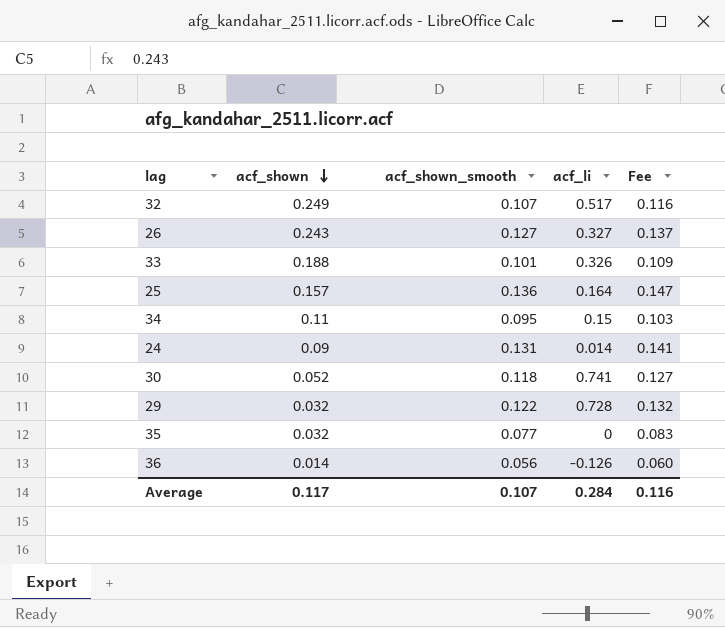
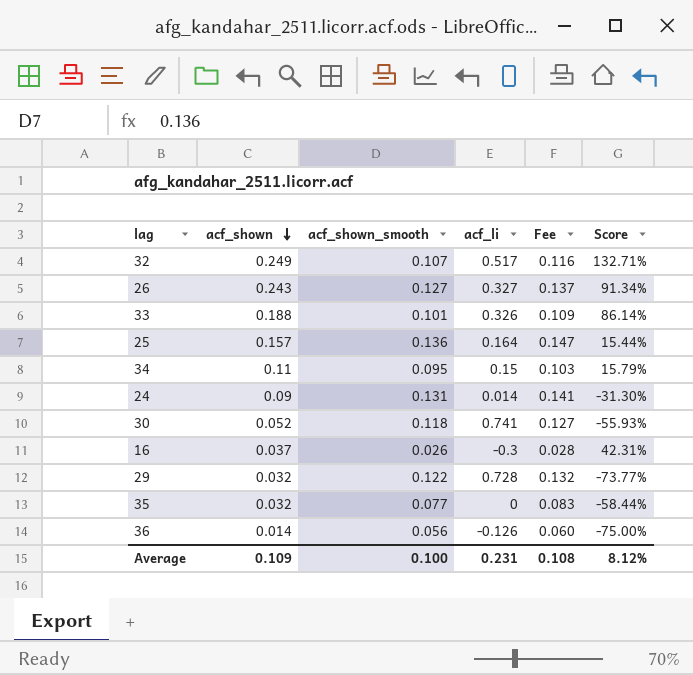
column Score | formula: none -> ([acf_shown] - [acf_shown_smooth]) / [acf_shown_smooth]
row 16: none -> 0.037 | 0.026 | -0.3 | 0.028 | 42.31%
Average | acf_shown: 0.117 -> 0.109
Average | acf_shown_smooth: 0.107 -> 0.100
Average | acf_li: 0.284 -> 0.231
Average | Fee: 0.116 -> 0.108

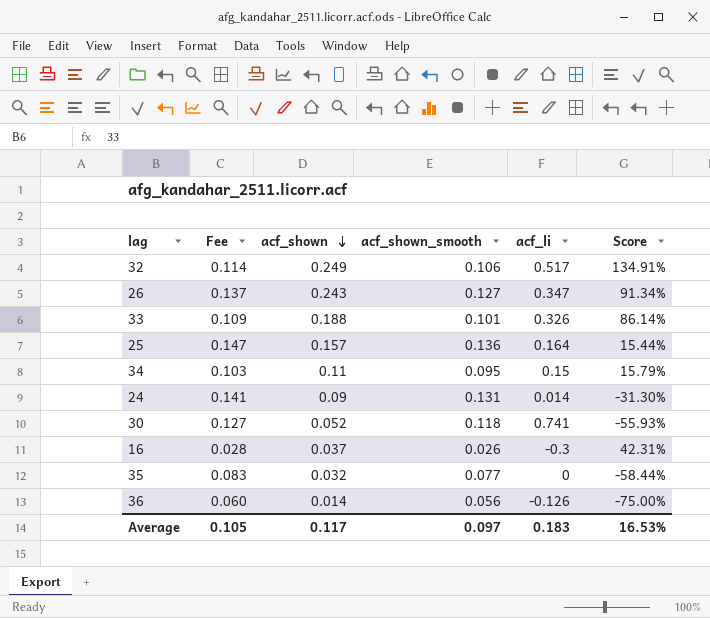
column Fee | position: 5 -> 2
row 29: 0.032 | 0.122 | 0.728 | 0.132 | -73.77% -> none
32 | Fee: 0.116 -> 0.114
32 | acf_shown_smooth: 0.107 -> 0.106
32 | Score: 132.71% -> 134.91%
26 | acf_li: 0.327 -> 0.347
Average | Fee: 0.108 -> 0.105
Average | acf_shown: 0.109 -> 0.117
Average | acf_shown_smooth: 0.100 -> 0.097
Average | acf_li: 0.231 -> 0.183
Average | Score: 8.12% -> 16.53%

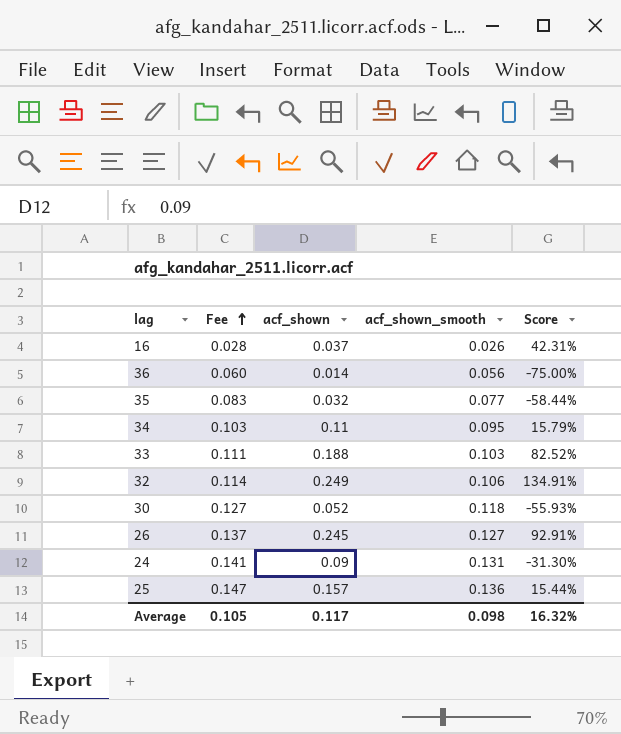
row order: acf_shown descending -> Fee ascending
column acf_li | position: 5 -> none
33 | Fee: 0.109 -> 0.111
33 | acf_shown_smooth: 0.101 -> 0.103
33 | Score: 86.14% -> 82.52%
26 | acf_shown: 0.243 -> 0.245
26 | Score: 91.34% -> 92.91%
Average | acf_shown_smooth: 0.097 -> 0.098
Average | Score: 16.53% -> 16.32%

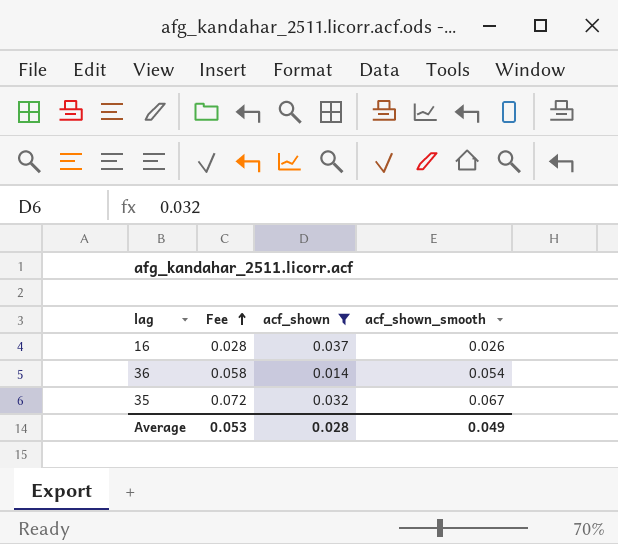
filter: none -> acf_shown <= 0.037
column Score | formula: ([acf_shown] - [acf_shown_smooth]) / [acf_shown_smooth] -> none
36 | Fee: 0.060 -> 0.058
36 | acf_shown_smooth: 0.056 -> 0.054
35 | Fee: 0.083 -> 0.072
35 | acf_shown_smooth: 0.077 -> 0.067
Average | Fee: 0.105 -> 0.053
Average | acf_shown: 0.117 -> 0.028
Average | acf_shown_smooth: 0.098 -> 0.049

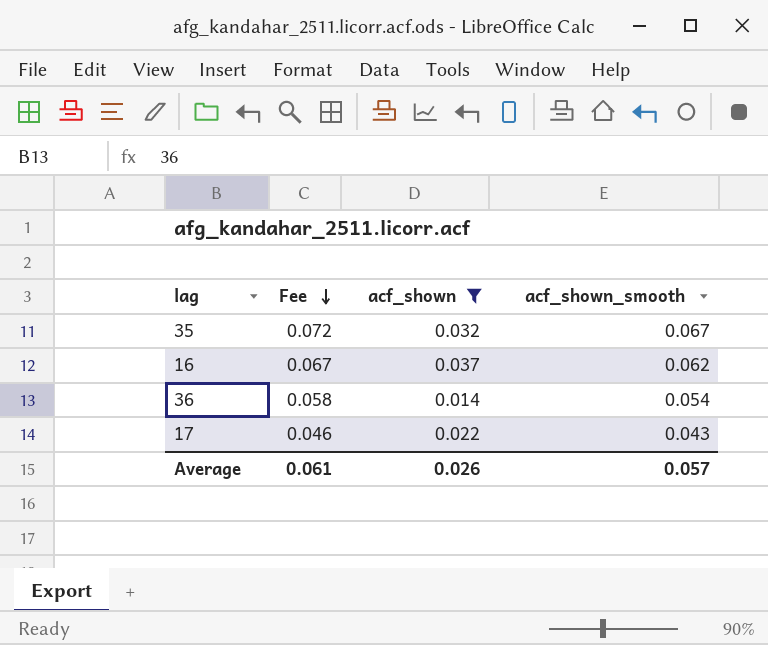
row order: Fee ascending -> Fee descending
16 | Fee: 0.028 -> 0.067
16 | acf_shown_smooth: 0.026 -> 0.062
row 17: none -> 0.046 | 0.022 | 0.043
Average | Fee: 0.053 -> 0.061
Average | acf_shown: 0.028 -> 0.026
Average | acf_shown_smooth: 0.049 -> 0.057

